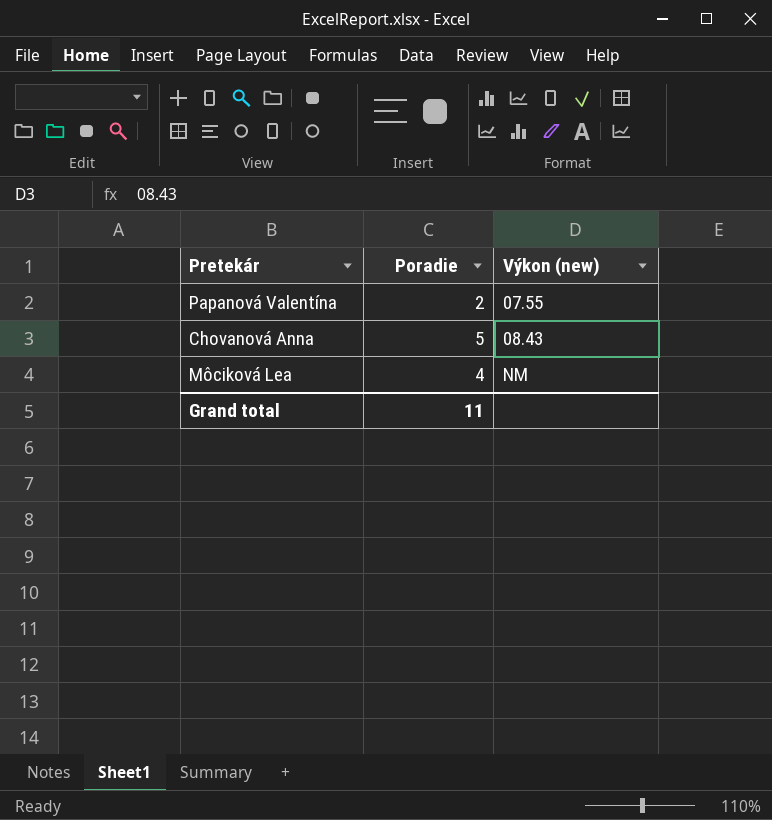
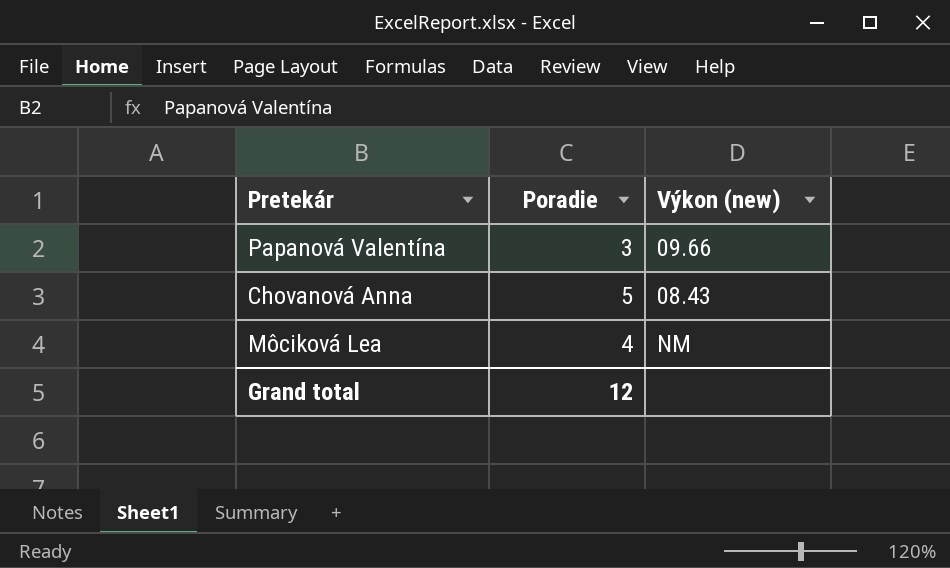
Papanová Valentína | Poradie: 2 -> 3
Papanová Valentína | Výkon (new): 07.55 -> 09.66
Grand total | Poradie: 11 -> 12

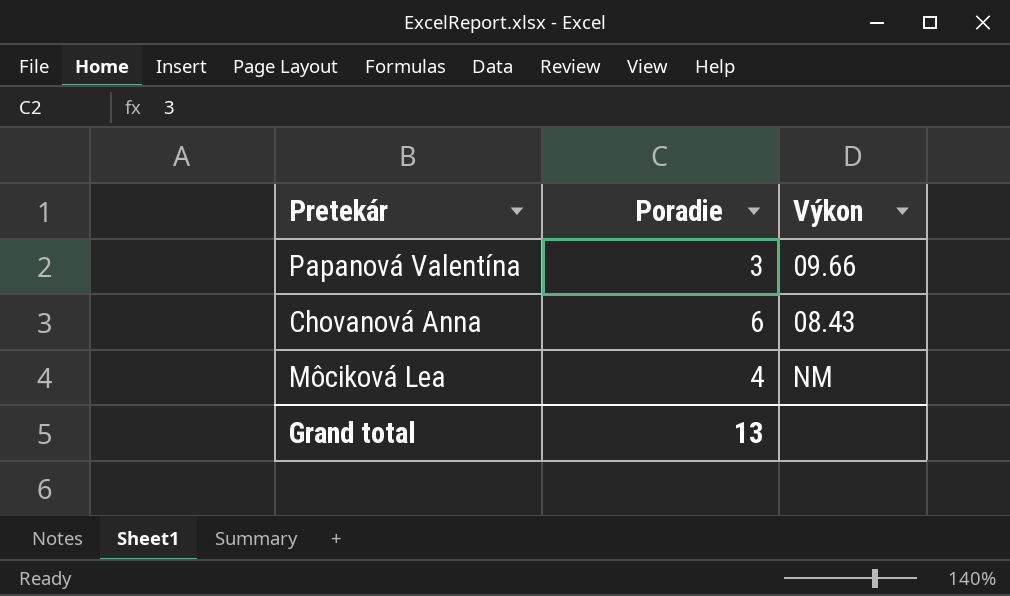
column name: Výkon (new) -> Výkon
Chovanová Anna | Poradie: 5 -> 6
Grand total | Poradie: 12 -> 13

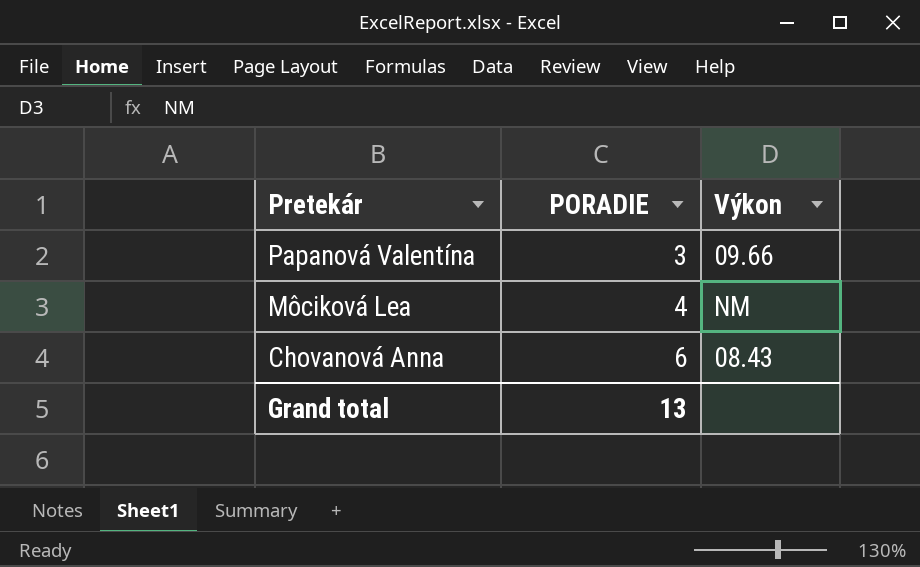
row order: none -> Pretekár descending
column name: Poradie -> PORADIE

